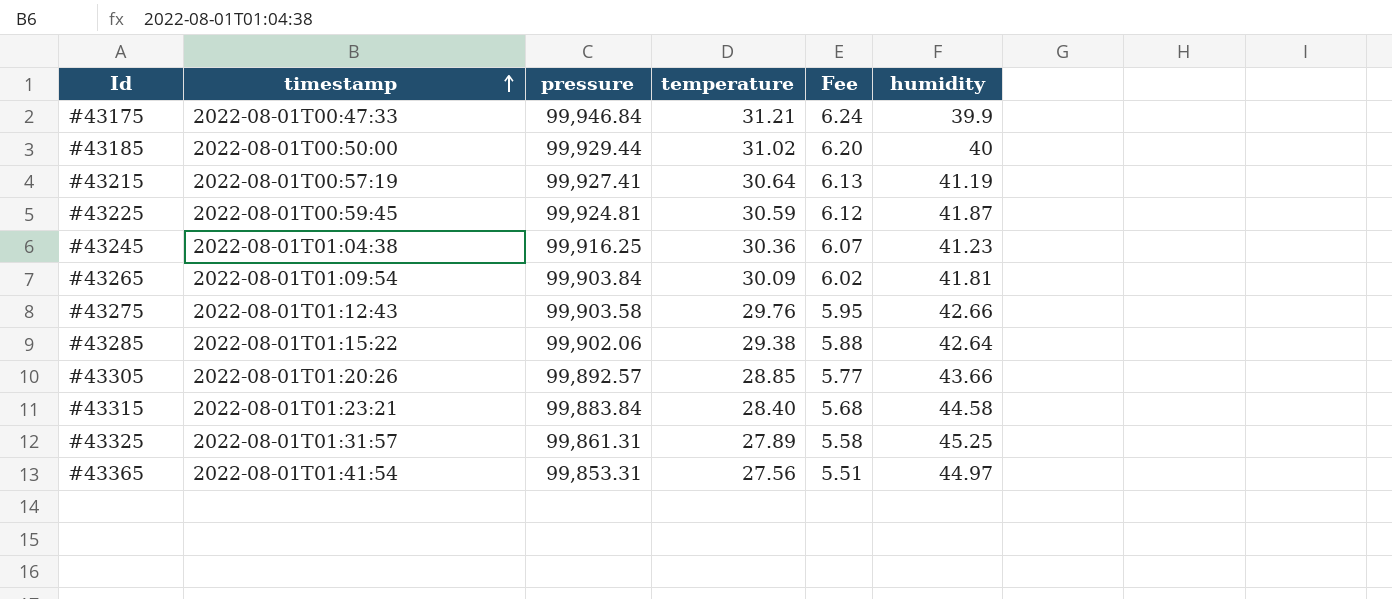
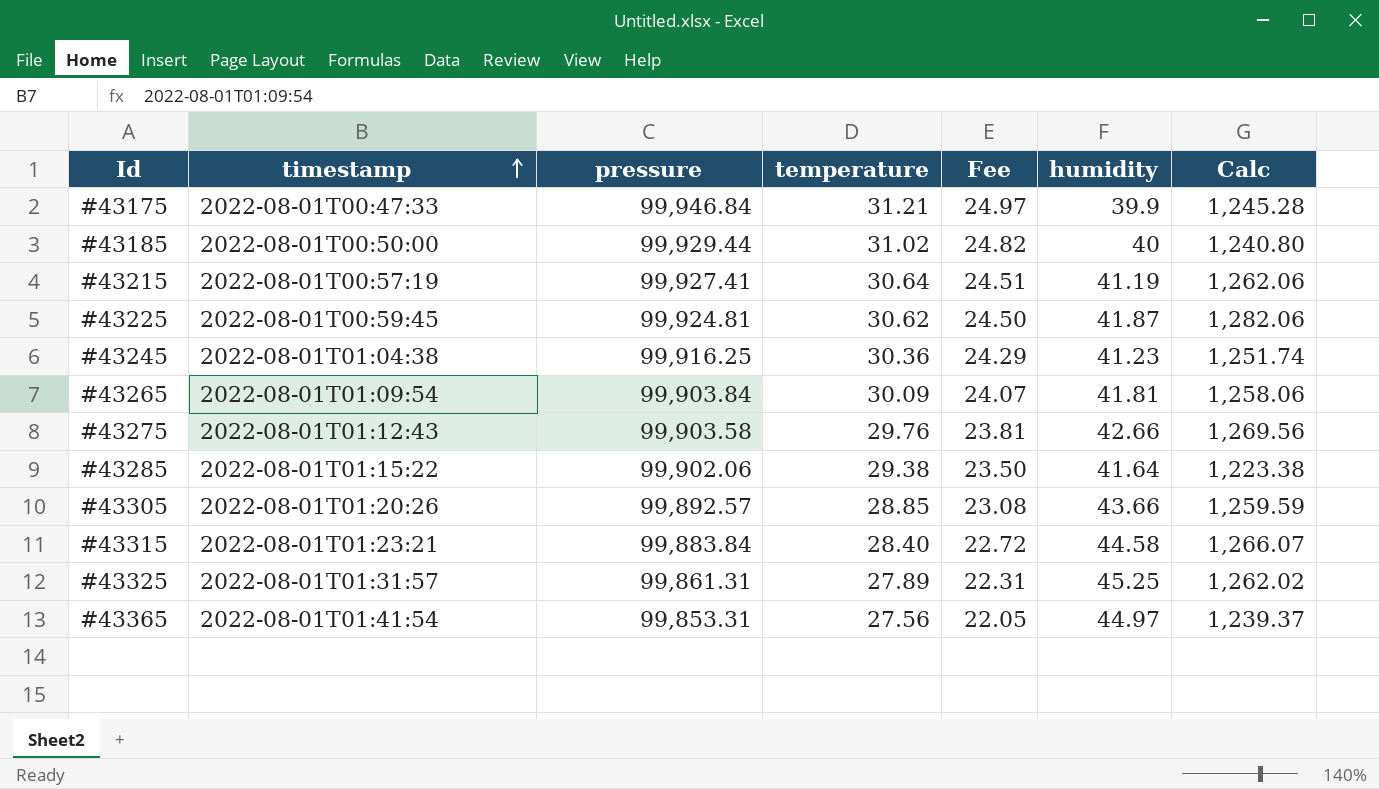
column Fee | formula: [temperature] * 0.2 -> [temperature] * 0.8
column Calc | formula: none -> [temperature] * [humidity]
#43225 | temperature: 30.59 -> 30.62
#43285 | humidity: 42.64 -> 41.64

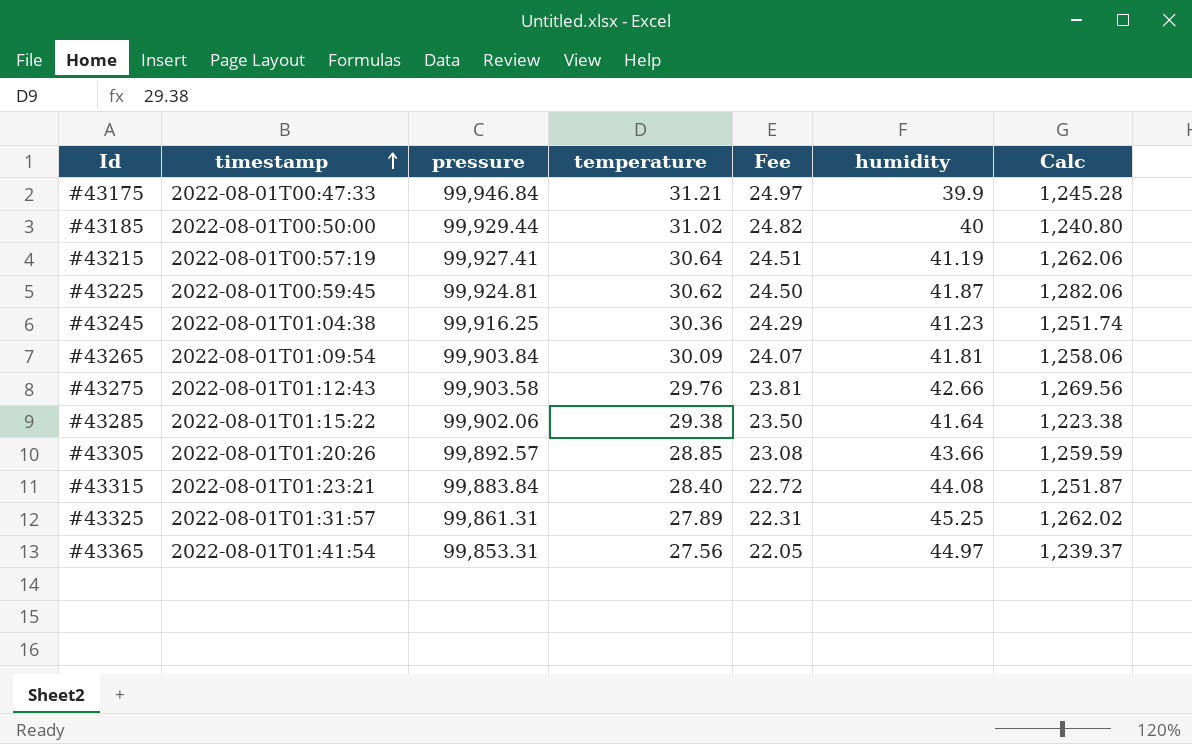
#43315 | humidity: 44.58 -> 44.08
#43315 | Calc: 1,266.07 -> 1,251.87

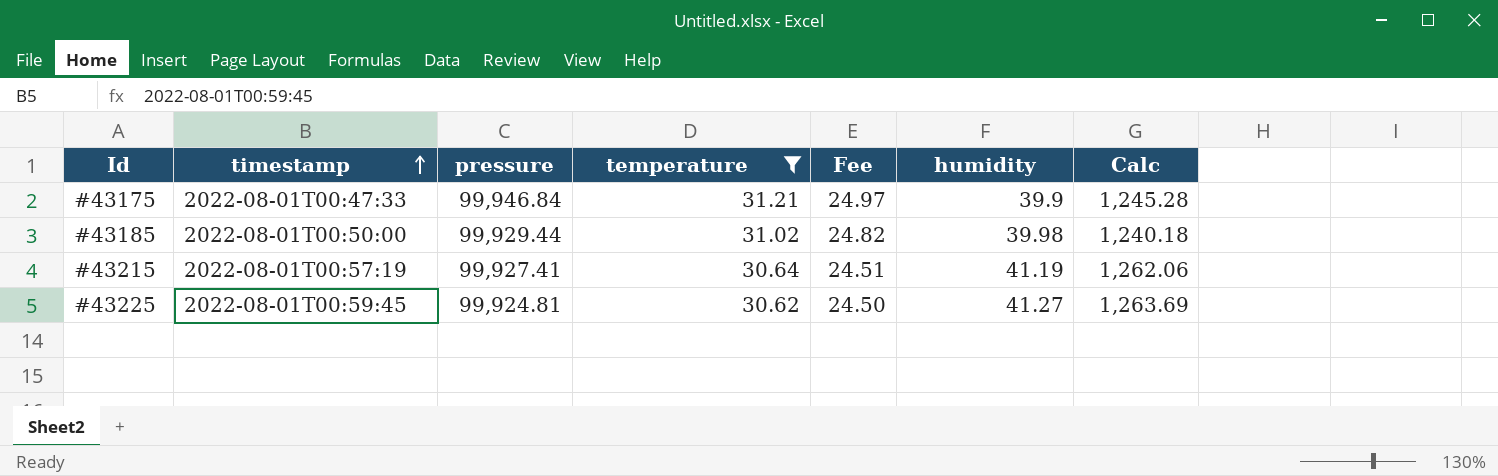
filter: none -> temperature >= 30.62
#43185 | humidity: 40 -> 39.98
#43185 | Calc: 1,240.80 -> 1,240.18
#43225 | humidity: 41.87 -> 41.27
#43225 | Calc: 1,282.06 -> 1,263.69

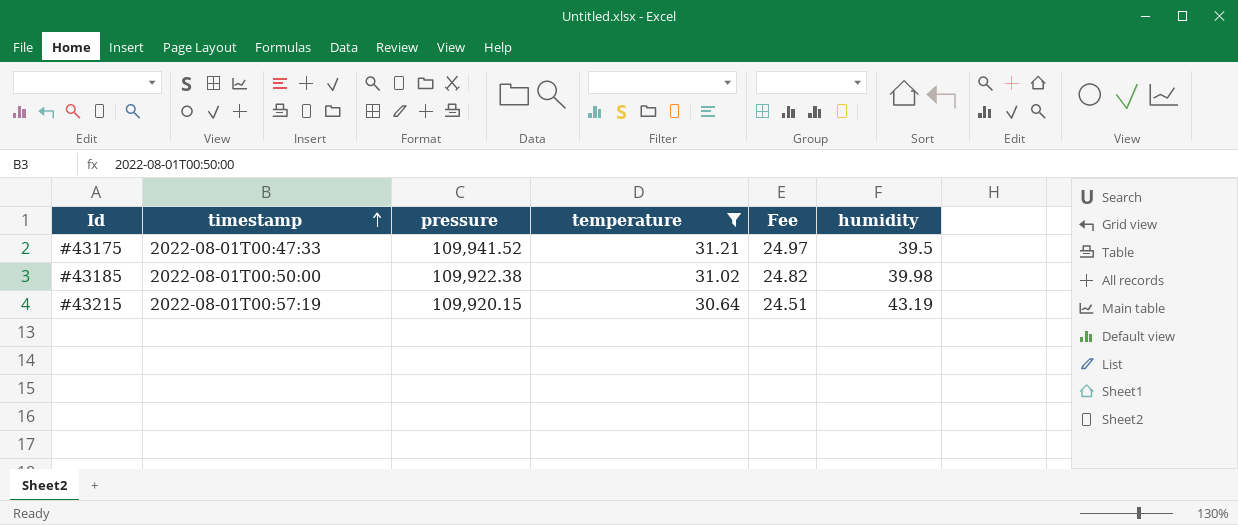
column Calc | formula: [temperature] * [humidity] -> none
row #43225: 2022-08-01T00:59:45 | 99,924.81 | 30.62 | 24.50 | 41.27 | 1,263.69 -> none
#43175 | pressure: 99,946.84 -> 109,941.52
#43175 | humidity: 39.9 -> 39.5
#43185 | pressure: 99,929.44 -> 109,922.38
#43215 | pressure: 99,927.41 -> 109,920.15
#43215 | humidity: 41.19 -> 43.19

